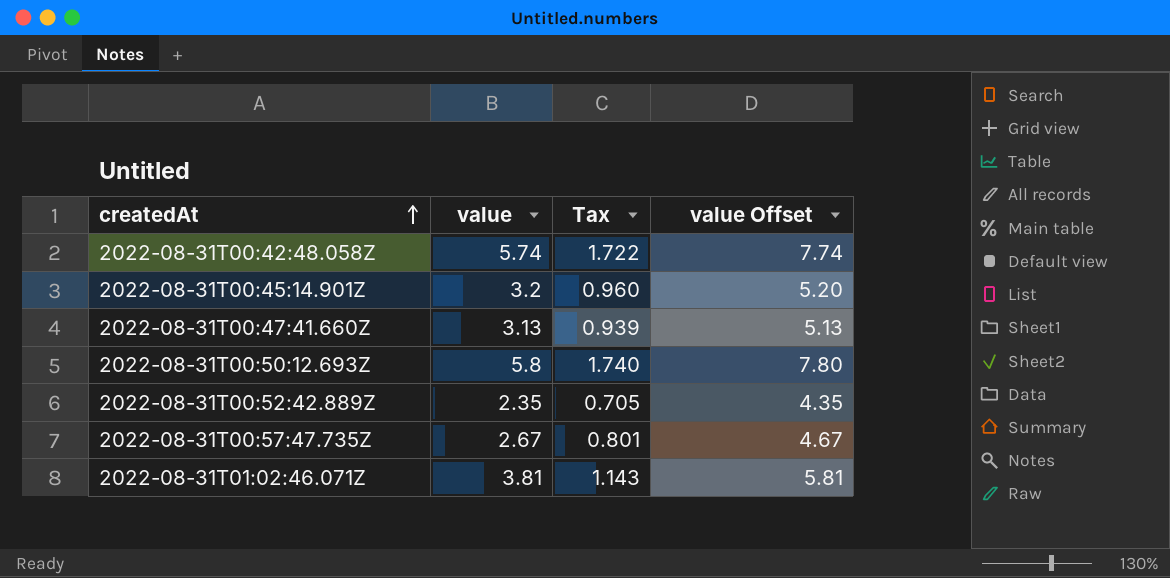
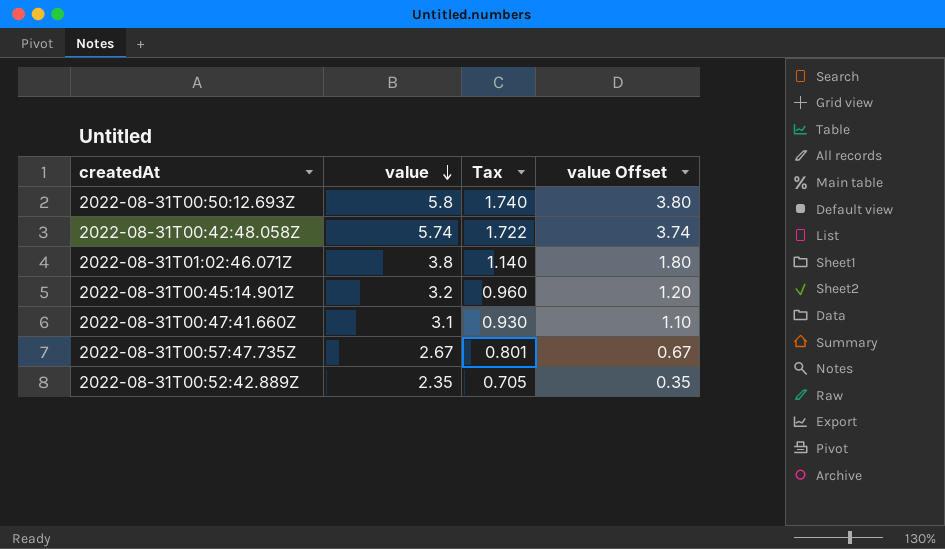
row order: createdAt ascending -> value descending
column value Offset | formula: [value] + 2 -> [value] - 2
2022-08-31T01:02:46.071Z | value: 3.81 -> 3.8
2022-08-31T01:02:46.071Z | Tax: 1.143 -> 1.140
2022-08-31T00:47:41.660Z | value: 3.13 -> 3.1
2022-08-31T00:47:41.660Z | Tax: 0.939 -> 0.930

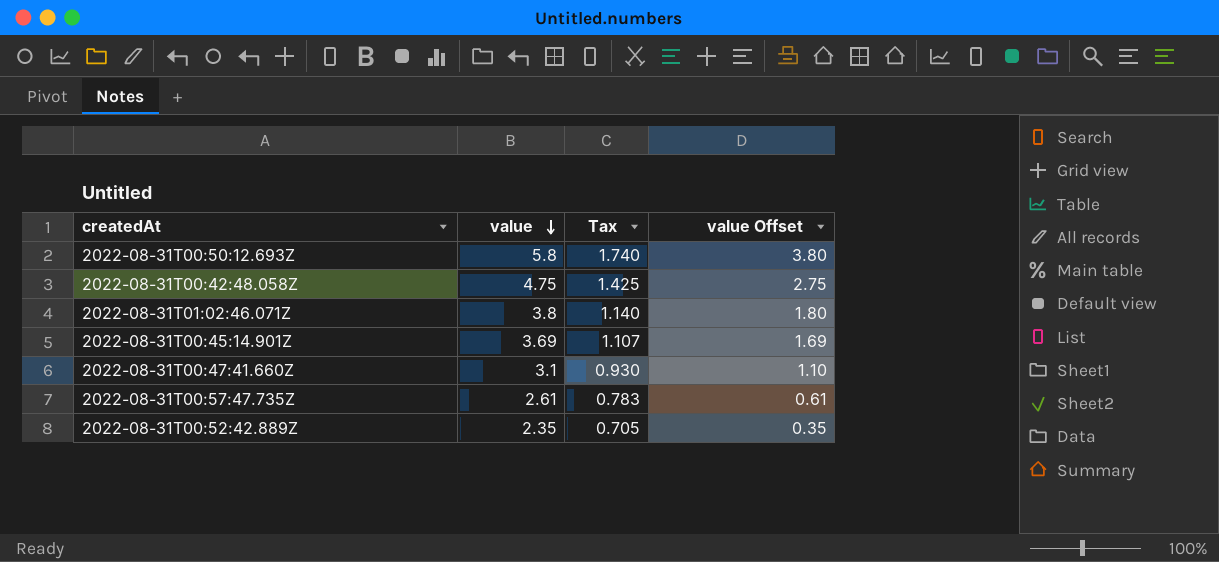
2022-08-31T00:42:48.058Z | value: 5.74 -> 4.75
2022-08-31T00:42:48.058Z | Tax: 1.722 -> 1.425
2022-08-31T00:42:48.058Z | value Offset: 3.74 -> 2.75
2022-08-31T00:45:14.901Z | value: 3.2 -> 3.69
2022-08-31T00:45:14.901Z | Tax: 0.960 -> 1.107
2022-08-31T00:45:14.901Z | value Offset: 1.20 -> 1.69
2022-08-31T00:57:47.735Z | value: 2.67 -> 2.61
2022-08-31T00:57:47.735Z | Tax: 0.801 -> 0.783
2022-08-31T00:57:47.735Z | value Offset: 0.67 -> 0.61

